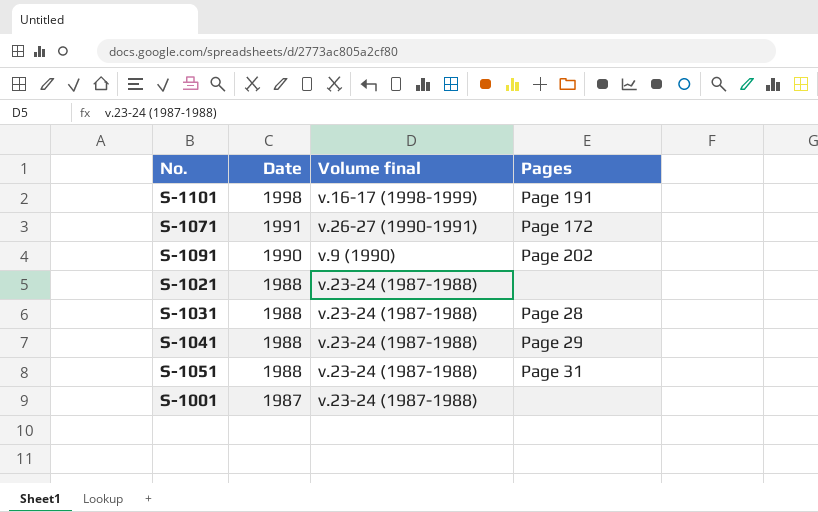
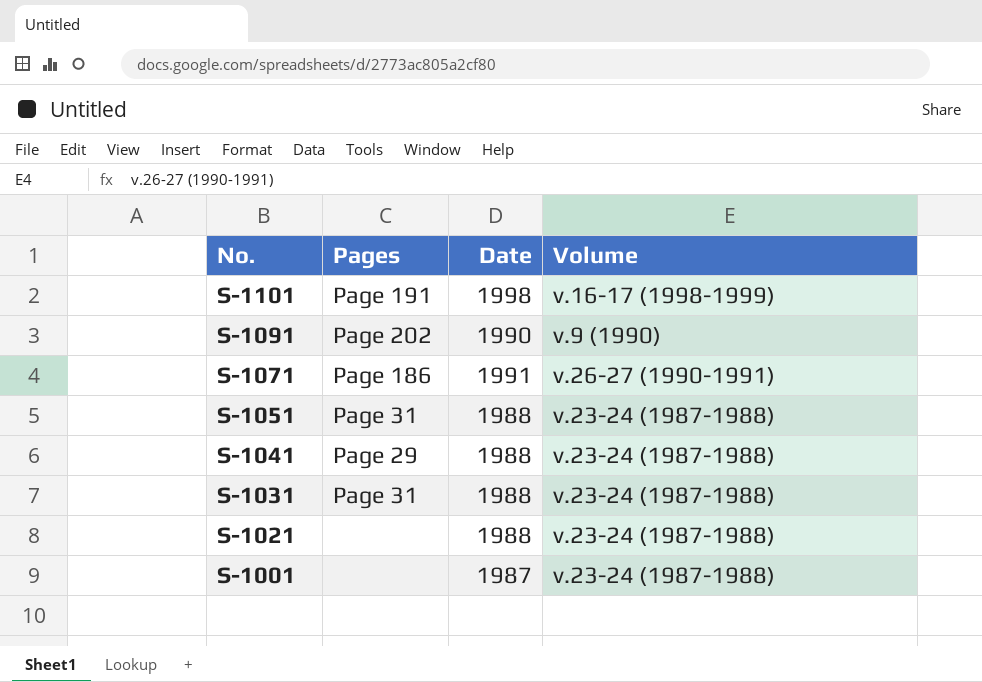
row order: Date descending -> No. descending
column Pages | position: 4 -> 2
column name: Volume final -> Volume
S-1071 | Pages: Page 172 -> Page 186
S-1031 | Pages: Page 28 -> Page 31

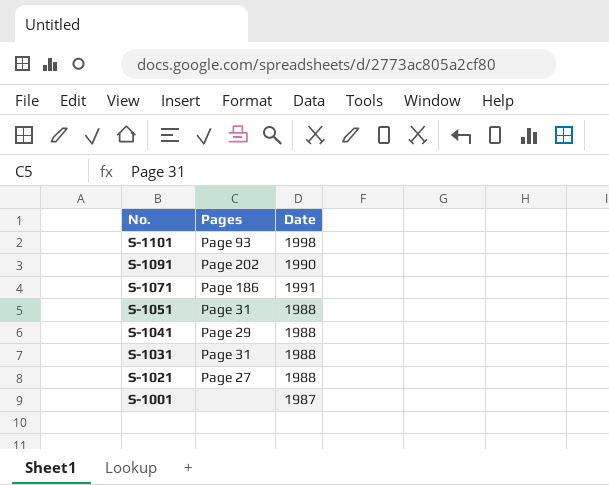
column Volume | position: 4 -> none
S-1101 | Pages: Page 191 -> Page 93
S-1021 | Pages: none -> Page 27

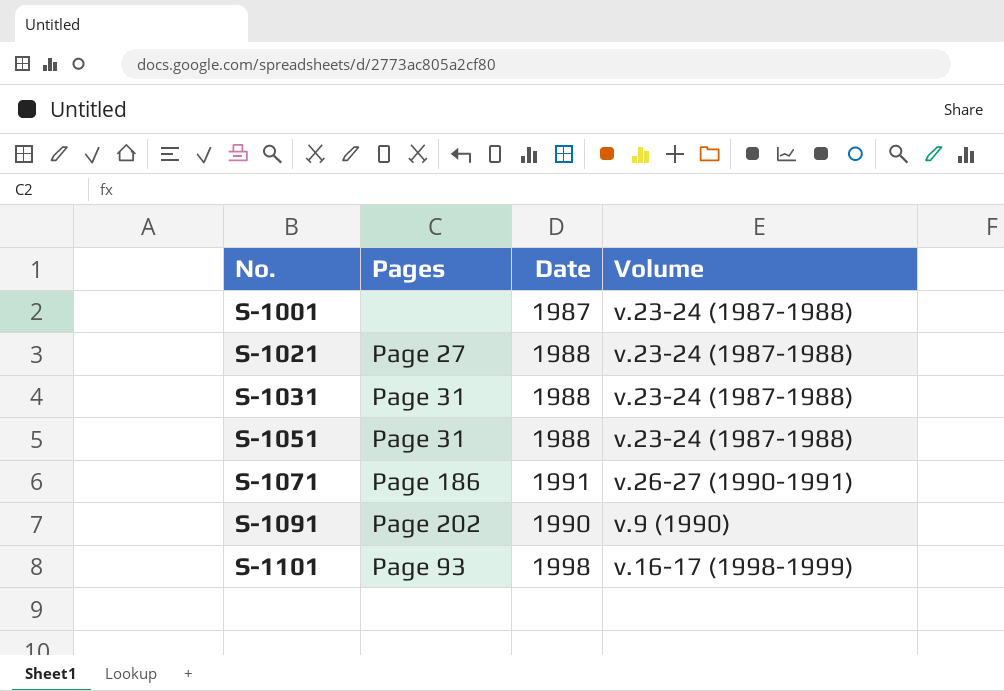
row order: No. descending -> No. ascending
column Volume | position: none -> 4
row S-1041: Page 29 | 1988 -> none

